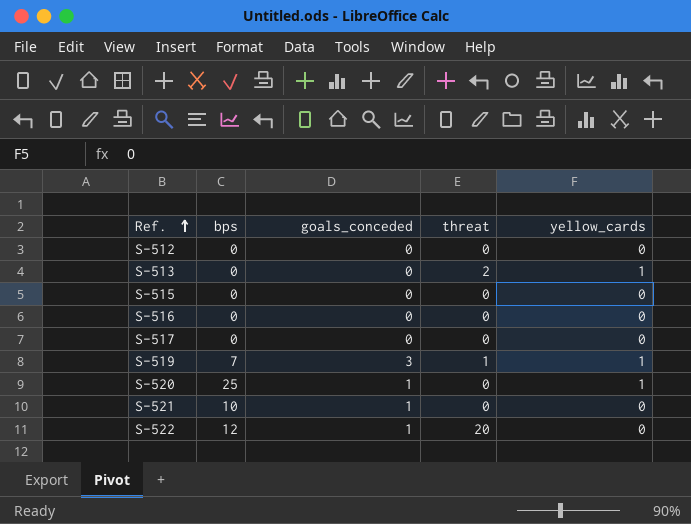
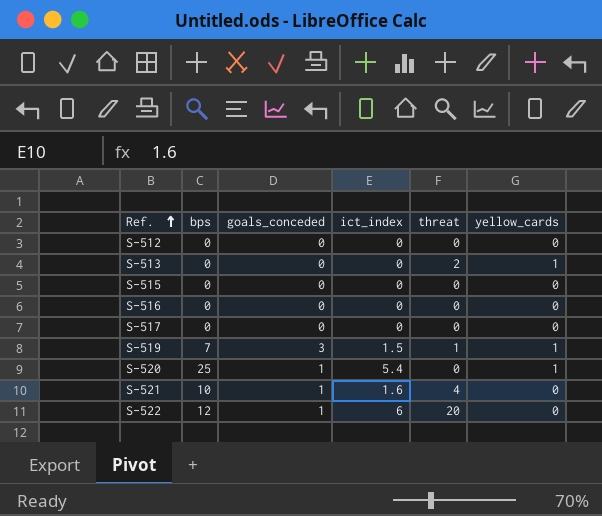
column ict_index | position: none -> 4
S-521 | threat: 0 -> 4

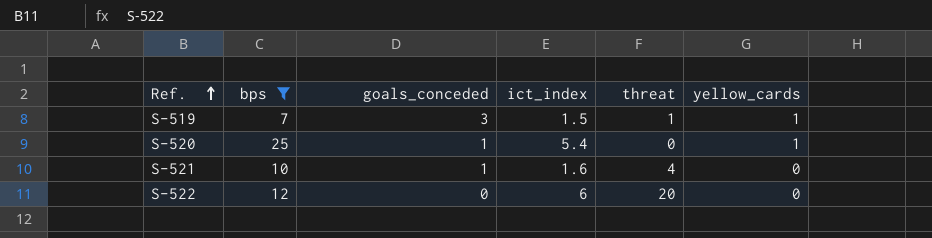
filter: none -> bps != 0
S-522 | goals_conceded: 1 -> 0

